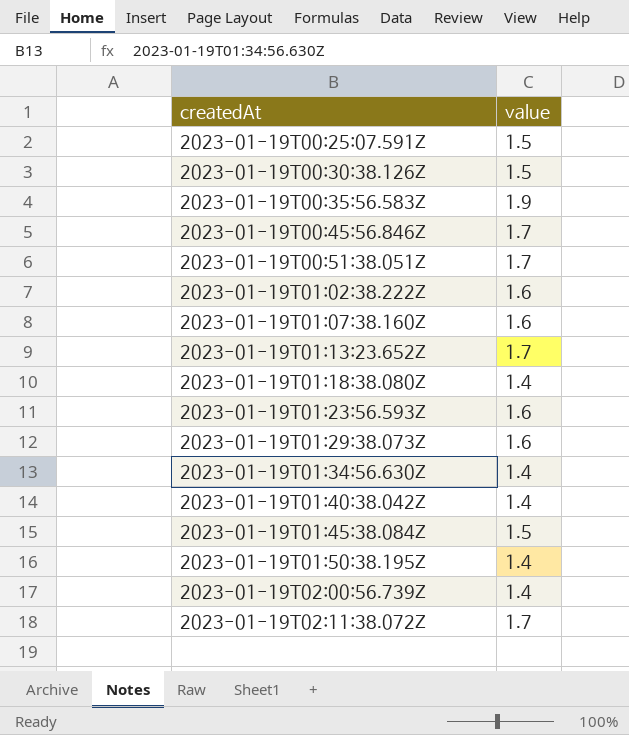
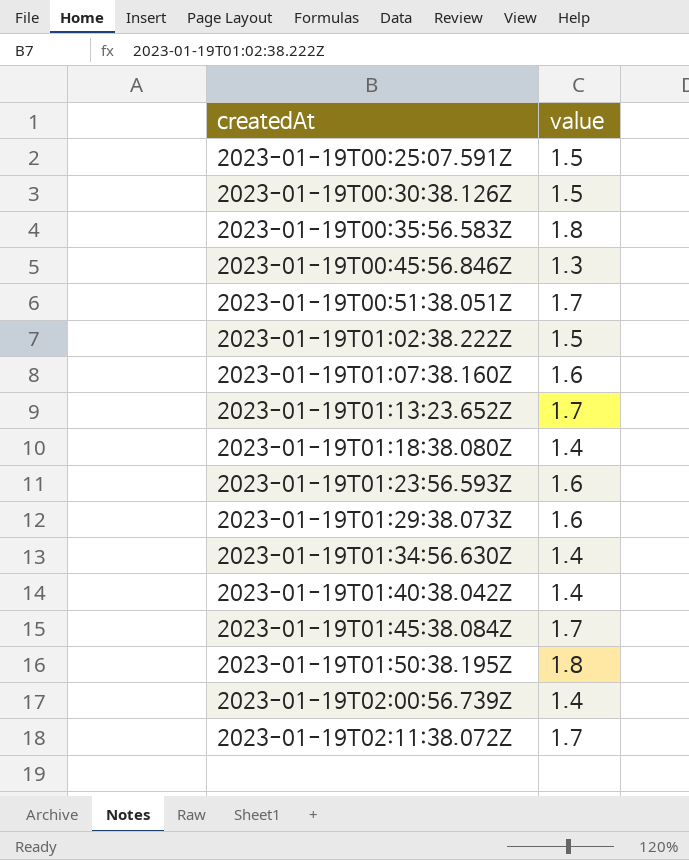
2023-01-19T00:35:56.583Z | value: 1.9 -> 1.8
2023-01-19T00:45:56.846Z | value: 1.7 -> 1.3
2023-01-19T01:02:38.222Z | value: 1.6 -> 1.5
2023-01-19T01:45:38.084Z | value: 1.5 -> 1.7
2023-01-19T01:50:38.195Z | value: 1.4 -> 1.8

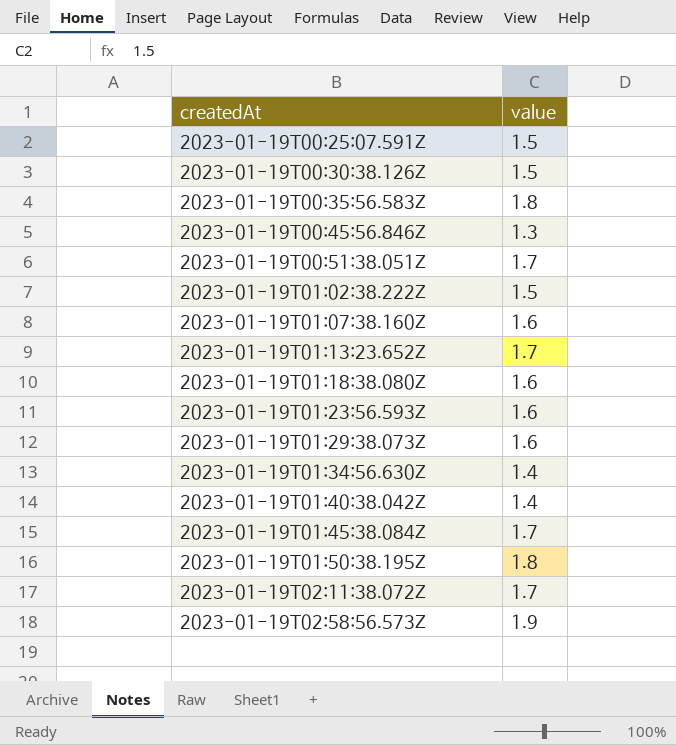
row 2023-01-19T02:00:56.739Z: 1.4 -> none
2023-01-19T01:18:38.080Z | value: 1.4 -> 1.6
row 2023-01-19T02:58:56.573Z: none -> 1.9

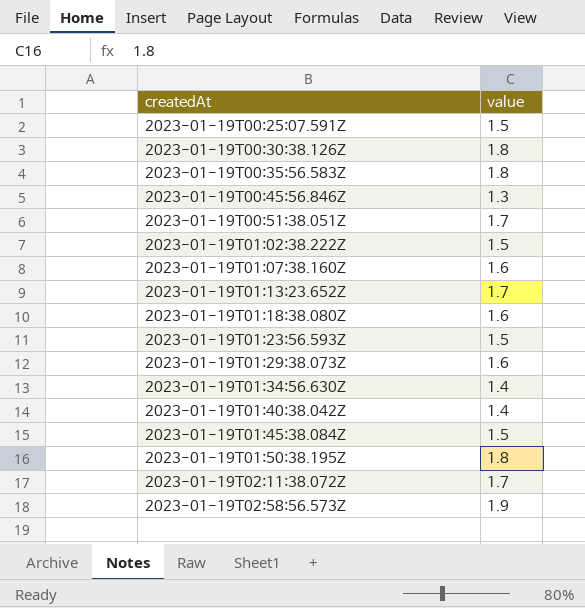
2023-01-19T00:30:38.126Z | value: 1.5 -> 1.8
2023-01-19T01:23:56.593Z | value: 1.6 -> 1.5
2023-01-19T01:45:38.084Z | value: 1.7 -> 1.5

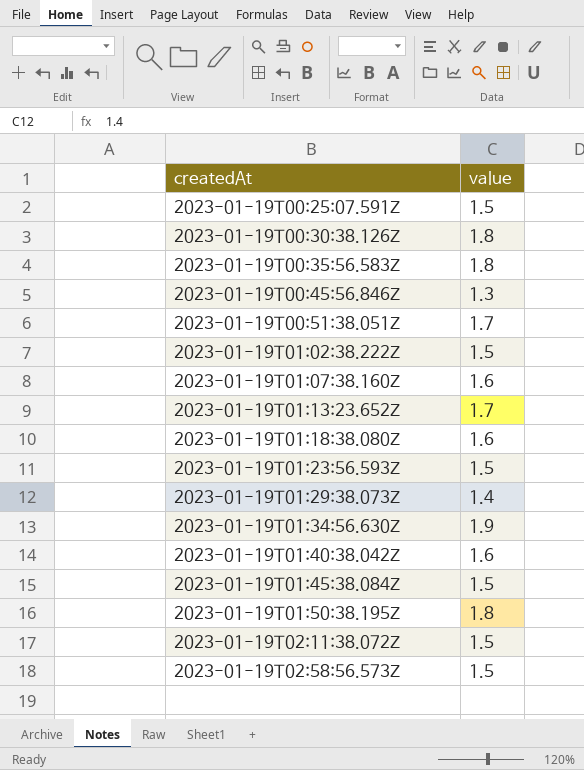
2023-01-19T01:29:38.073Z | value: 1.6 -> 1.4
2023-01-19T01:34:56.630Z | value: 1.4 -> 1.9
2023-01-19T01:40:38.042Z | value: 1.4 -> 1.6
2023-01-19T02:11:38.072Z | value: 1.7 -> 1.5
2023-01-19T02:58:56.573Z | value: 1.9 -> 1.5

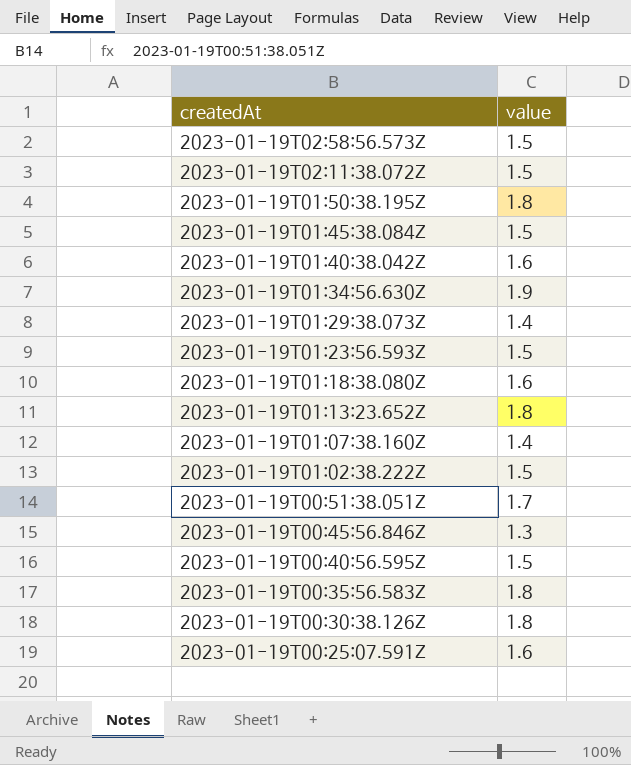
row order: createdAt ascending -> createdAt descending
2023-01-19T01:13:23.652Z | value: 1.7 -> 1.8
2023-01-19T01:07:38.160Z | value: 1.6 -> 1.4
row 2023-01-19T00:40:56.595Z: none -> 1.5
2023-01-19T00:25:07.591Z | value: 1.5 -> 1.6

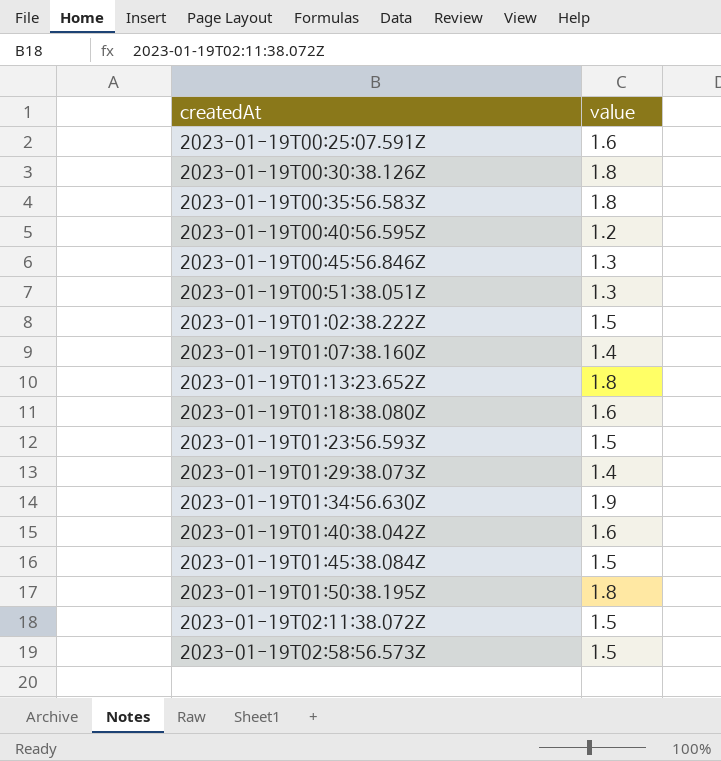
row order: createdAt descending -> createdAt ascending
2023-01-19T00:40:56.595Z | value: 1.5 -> 1.2
2023-01-19T00:51:38.051Z | value: 1.7 -> 1.3

